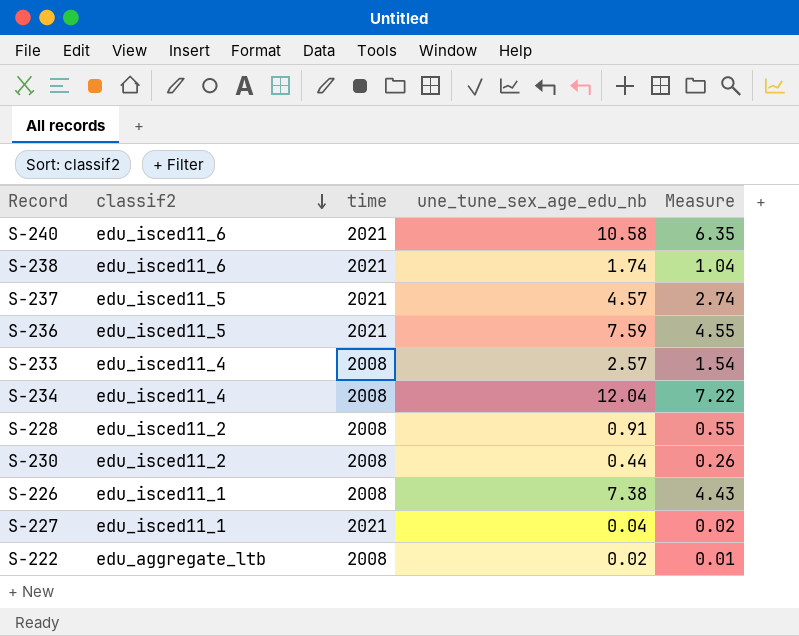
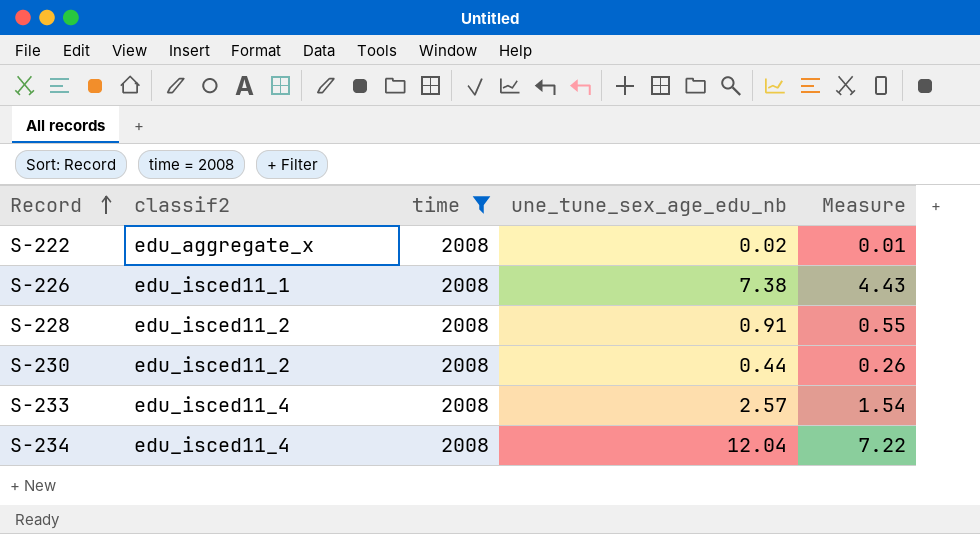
filter: none -> time = 2008
row order: classif2 descending -> Record ascending
S-222 | classif2: edu_aggregate_ltb -> edu_aggregate_x

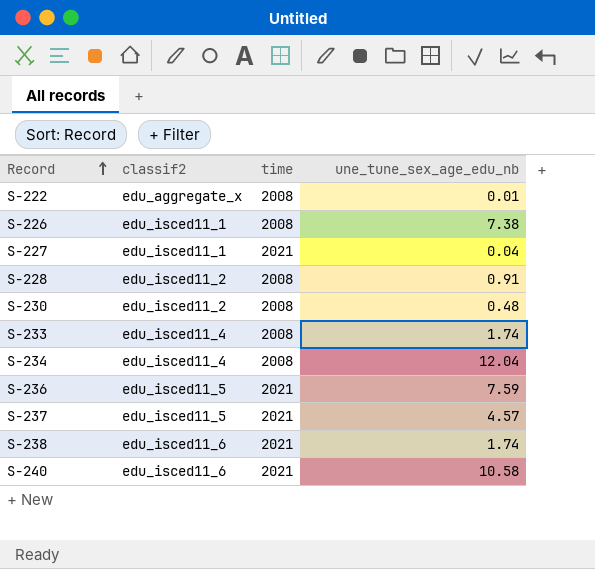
filter: time = 2008 -> none
column Measure | formula: [une_tune_sex_age_edu_nb] * 0.6 -> none
S-222 | une_tune_sex_age_edu_nb: 0.02 -> 0.01
S-230 | une_tune_sex_age_edu_nb: 0.44 -> 0.48
S-233 | une_tune_sex_age_edu_nb: 2.57 -> 1.74

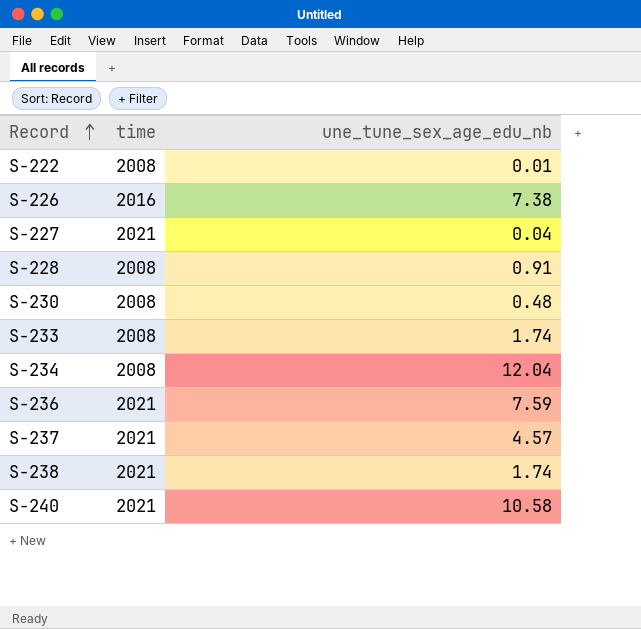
column classif2 | position: 2 -> none
S-226 | time: 2008 -> 2016

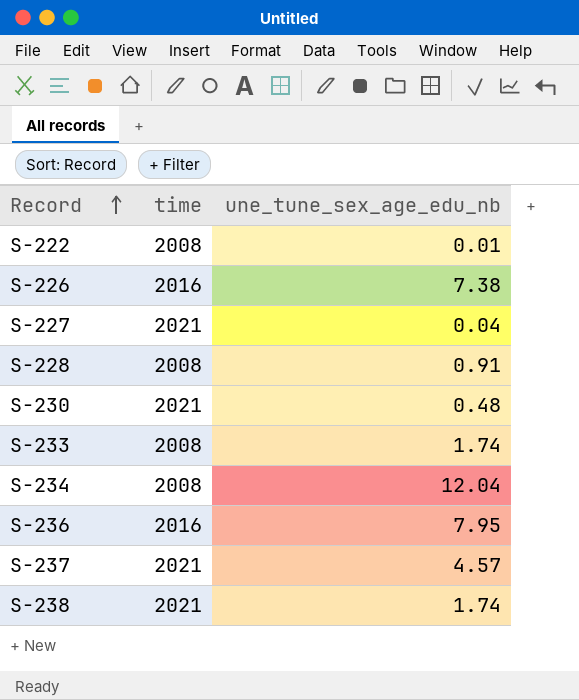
row S-240: 2021 | 10.58 -> none
S-230 | time: 2008 -> 2021
S-236 | time: 2021 -> 2016
S-236 | une_tune_sex_age_edu_nb: 7.59 -> 7.95

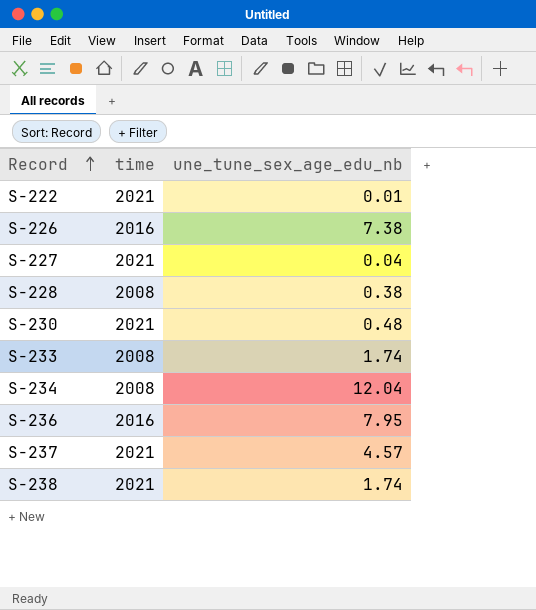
S-222 | time: 2008 -> 2021
S-228 | une_tune_sex_age_edu_nb: 0.91 -> 0.38

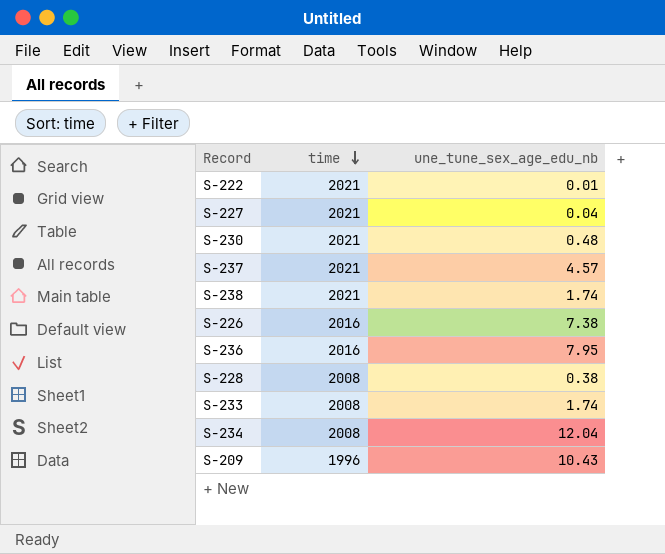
row order: Record ascending -> time descending
row S-209: none -> 1996 | 10.43

